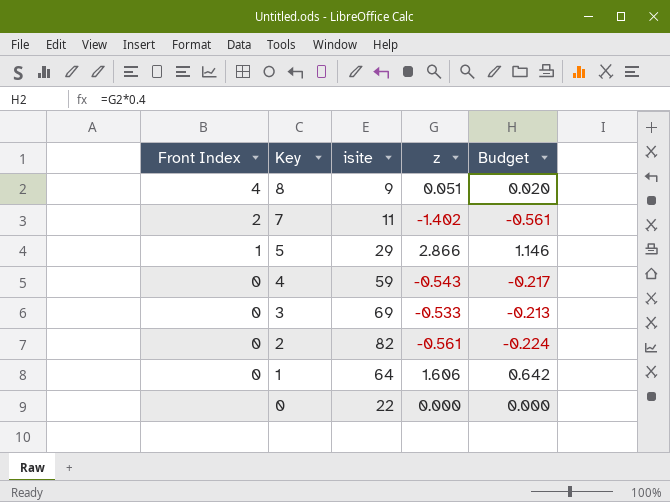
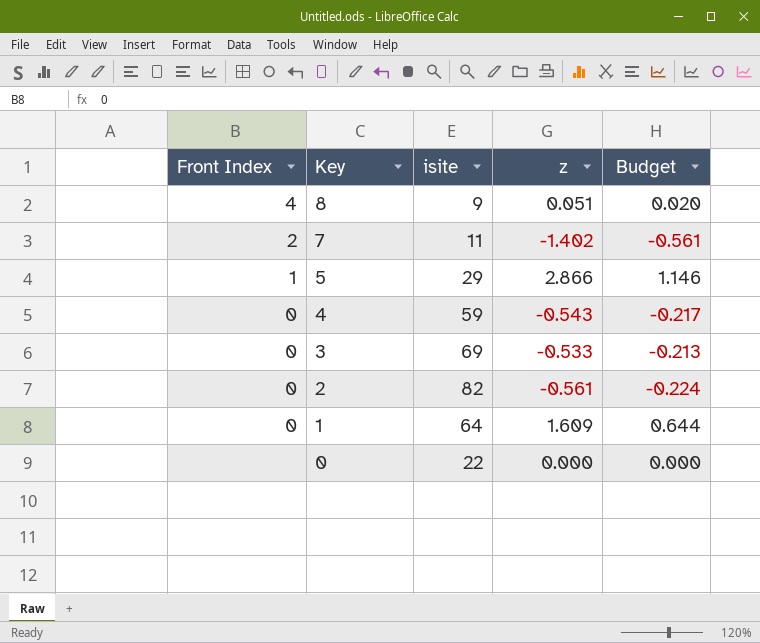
1 | z: 1.606 -> 1.609
1 | Budget: 0.642 -> 0.644

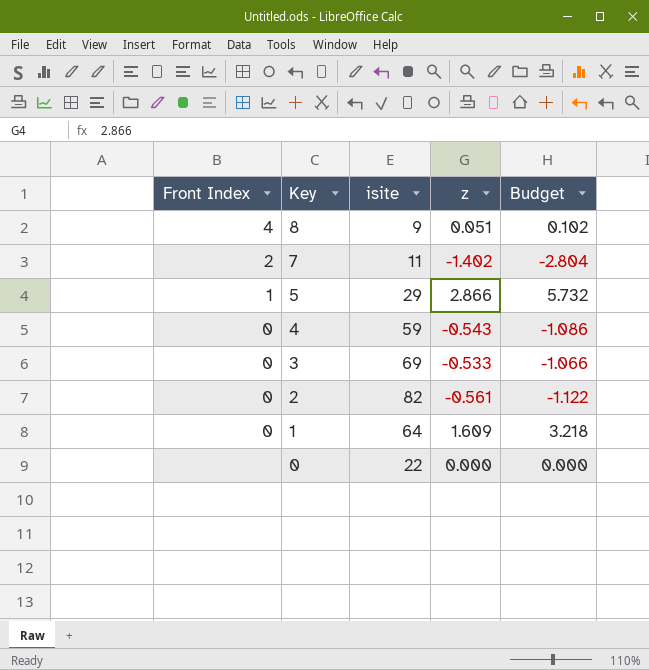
column Budget | formula: [z] * 0.4 -> [z] * 2

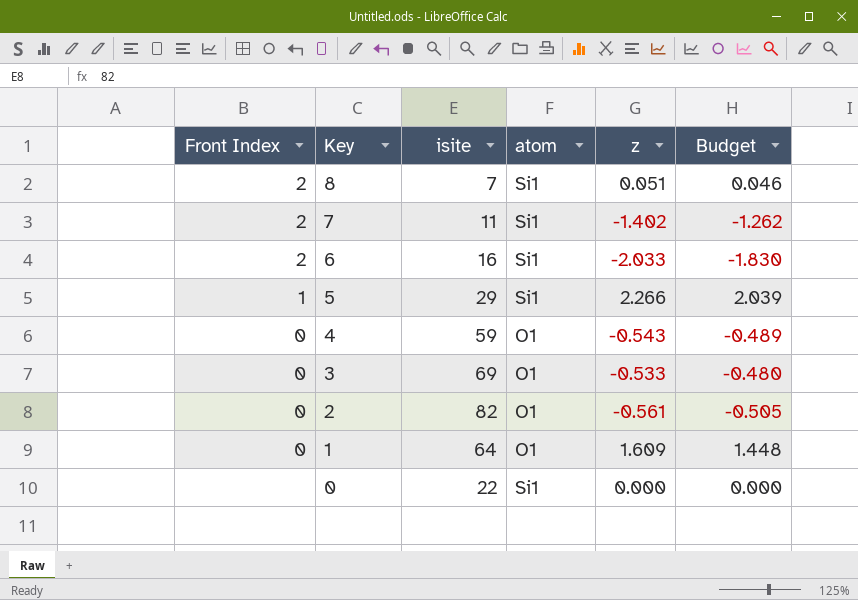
column atom | position: none -> 4
column Budget | formula: [z] * 2 -> [z] * 0.9
8 | Front Index: 4 -> 2
8 | isite: 9 -> 7
row 6: none -> 2 | 16 | Si1 | -2.033 | -1.830
5 | z: 2.866 -> 2.266

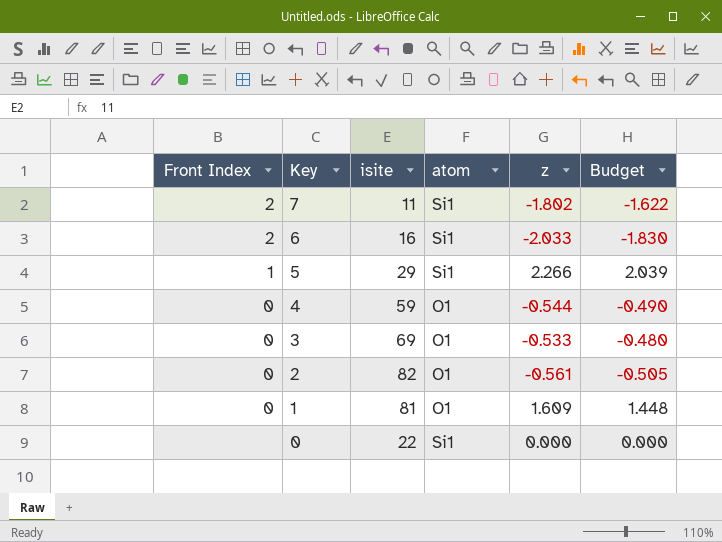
row 8: 2 | 7 | Si1 | 0.051 | 0.046 -> none
7 | z: -1.402 -> -1.802
7 | Budget: -1.262 -> -1.622
4 | z: -0.543 -> -0.544
4 | Budget: -0.489 -> -0.490
1 | isite: 64 -> 81

